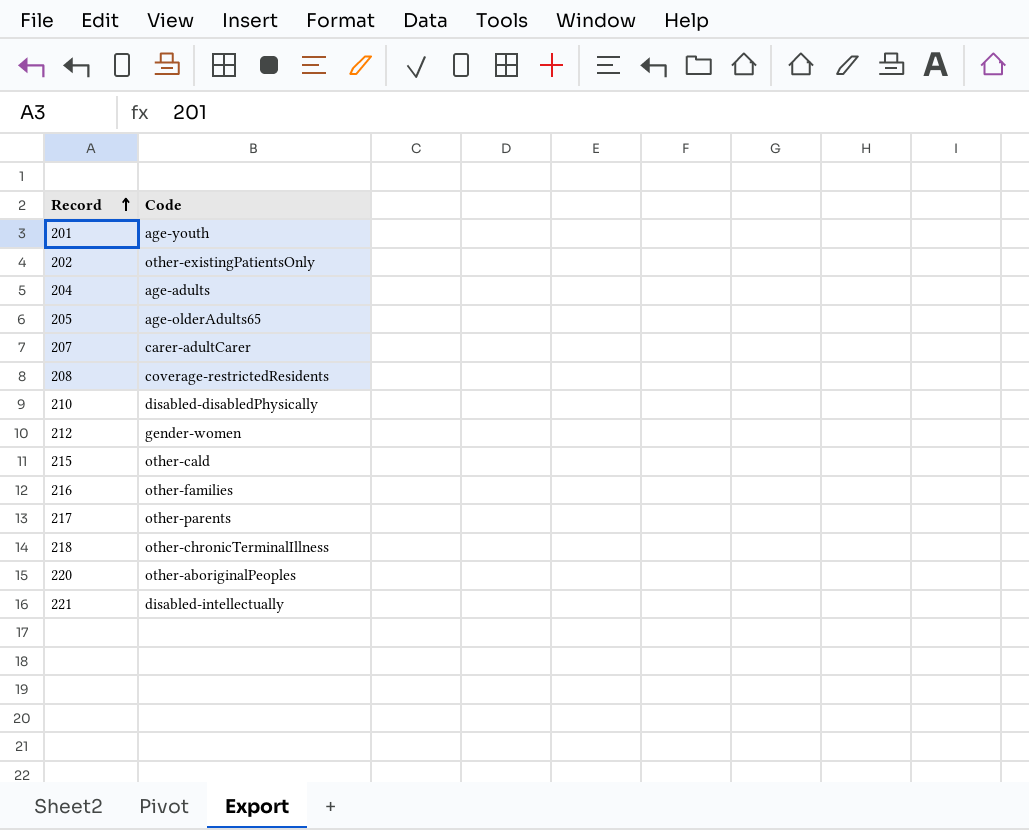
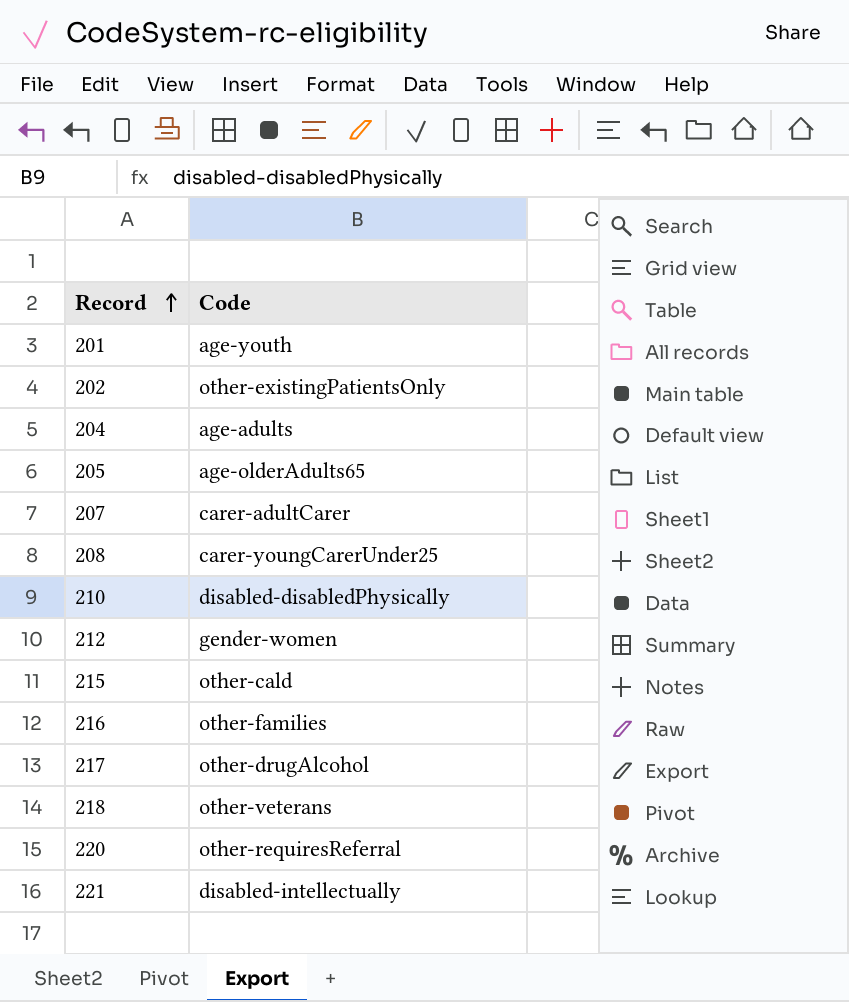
208 | Code: coverage-restrictedResidents -> carer-youngCarerUnder25
217 | Code: other-parents -> other-drugAlcohol
218 | Code: other-chronicTerminalIllness -> other-veterans
220 | Code: other-aboriginalPeoples -> other-requiresReferral

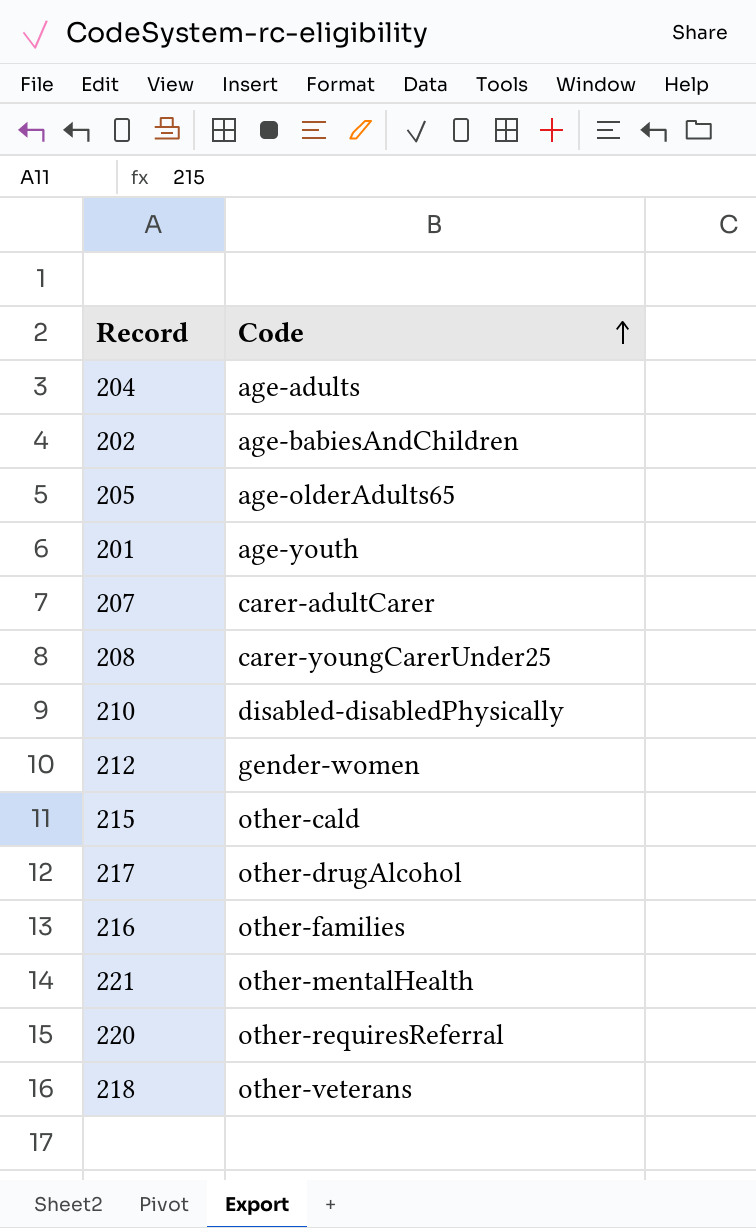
row order: Record ascending -> Code ascending
202 | Code: other-existingPatientsOnly -> age-babiesAndChildren
221 | Code: disabled-intellectually -> other-mentalHealth

